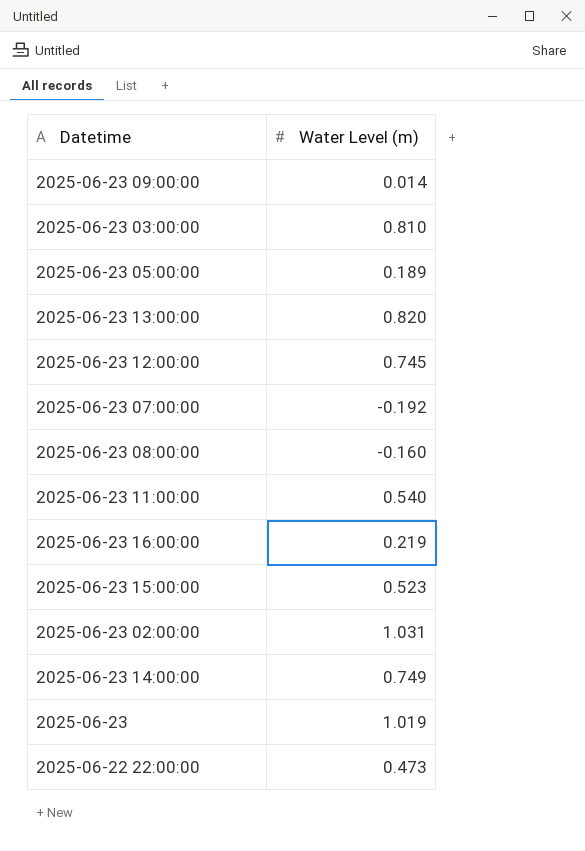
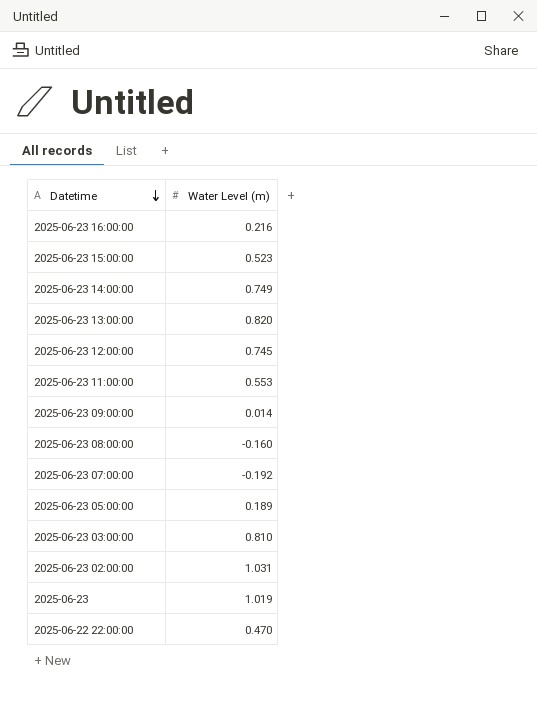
row order: none -> Datetime descending
2025-06-23 16:00:00 | Water Level (m): 0.219 -> 0.216
2025-06-23 11:00:00 | Water Level (m): 0.540 -> 0.553
2025-06-22 22:00:00 | Water Level (m): 0.473 -> 0.470

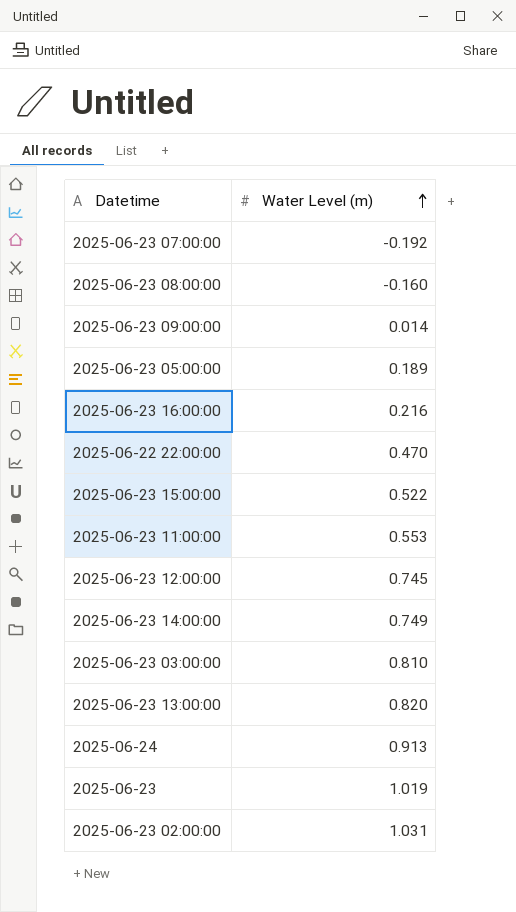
row order: Datetime descending -> Water Level (m) ascending
2025-06-23 15:00:00 | Water Level (m): 0.523 -> 0.522
row 2025-06-24: none -> 0.913

